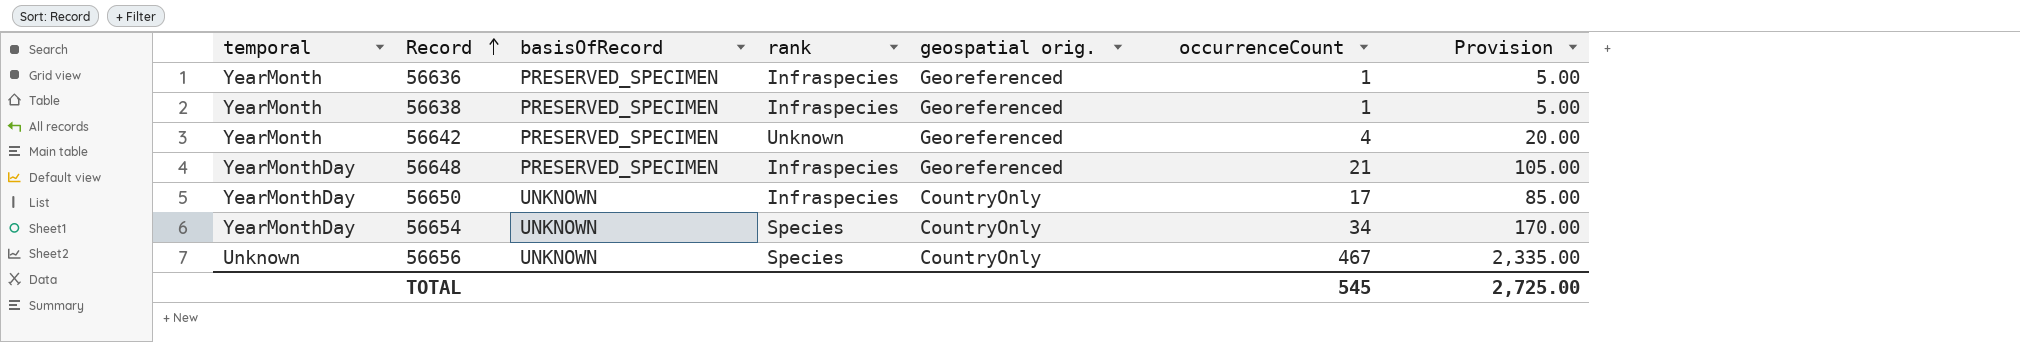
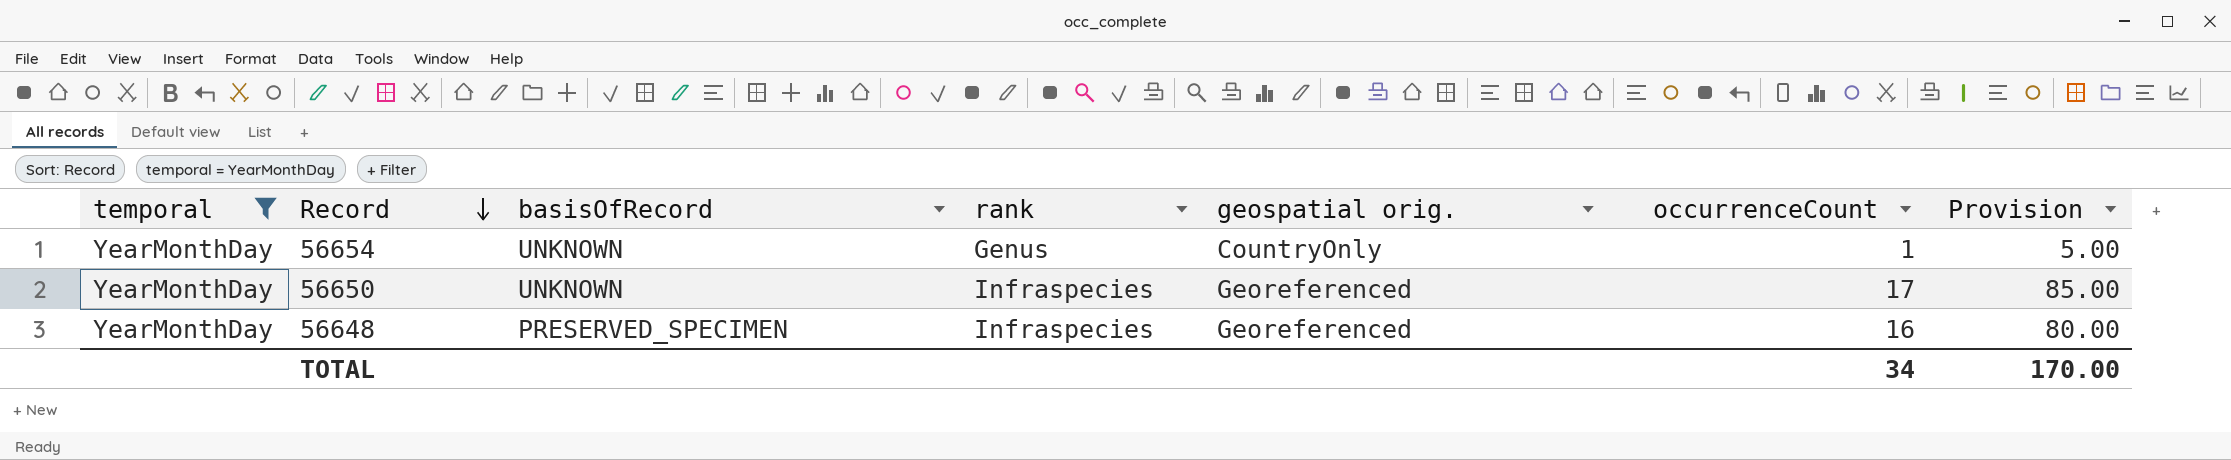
filter: none -> temporal = YearMonthDay
row order: Record ascending -> Record descending
56654 | rank: Species -> Genus
56654 | occurrenceCount: 34 -> 1
56654 | Provision: 170.00 -> 5.00
56650 | geospatial orig.: CountryOnly -> Georeferenced
56648 | occurrenceCount: 21 -> 16
56648 | Provision: 105.00 -> 80.00
TOTAL | occurrenceCount: 545 -> 34
TOTAL | Provision: 2,725.00 -> 170.00

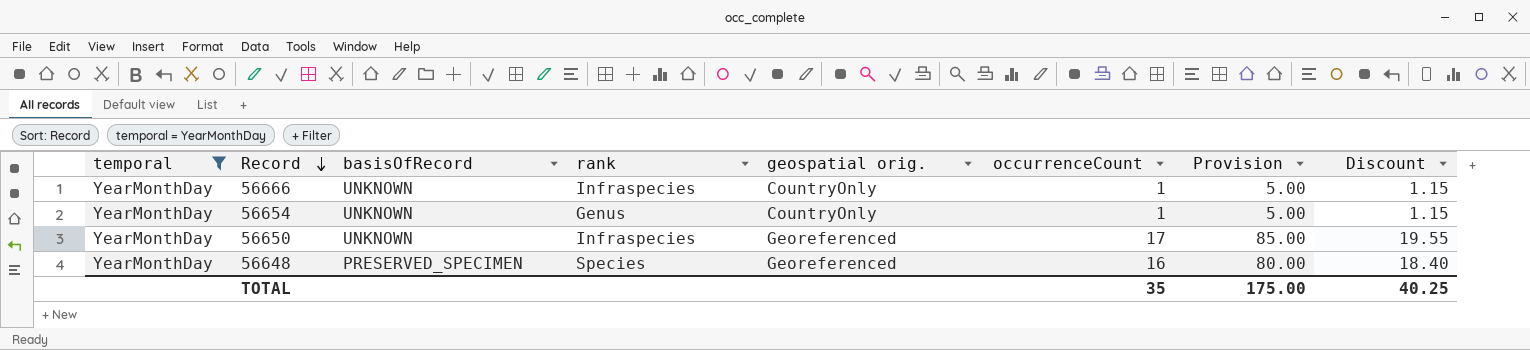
column Discount | formula: none -> [occurrenceCount] * 1.15
row 56666: none -> YearMonthDay | UNKNOWN | Infraspecies | CountryOnly | 1 | 5.00 | 1.15
56648 | rank: Infraspecies -> Species
TOTAL | occurrenceCount: 34 -> 35
TOTAL | Provision: 170.00 -> 175.00

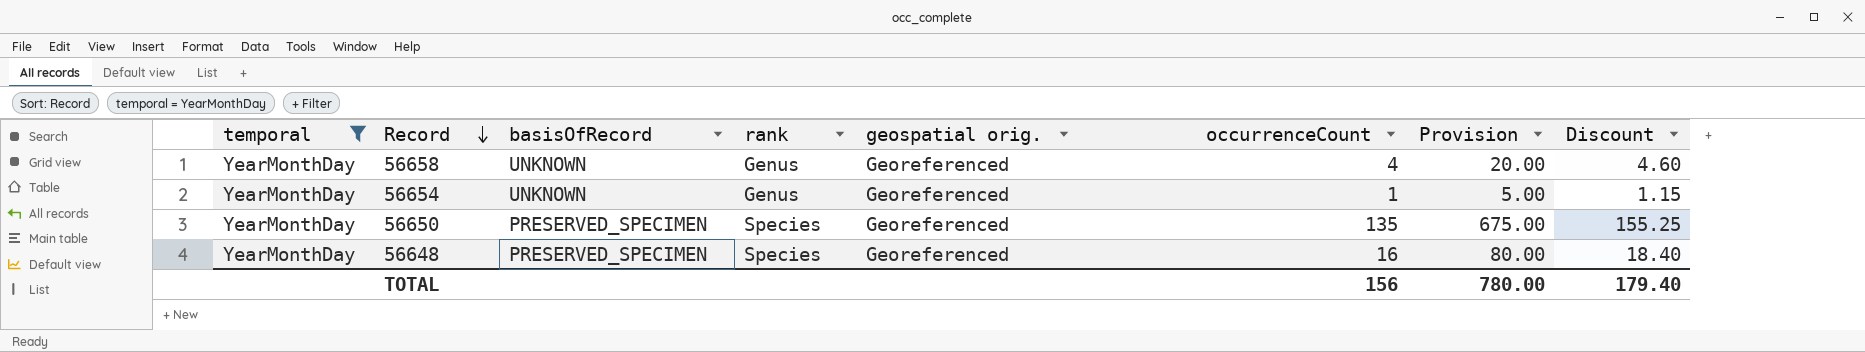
row 56666: YearMonthDay | UNKNOWN | Infraspecies | CountryOnly | 1 | 5.00 | 1.15 -> none
row 56658: none -> YearMonthDay | UNKNOWN | Genus | Georeferenced | 4 | 20.00 | 4.60
56654 | geospatial orig.: CountryOnly -> Georeferenced
56650 | basisOfRecord: UNKNOWN -> PRESERVED_SPECIMEN
56650 | rank: Infraspecies -> Species
56650 | occurrenceCount: 17 -> 135
56650 | Provision: 85.00 -> 675.00
56650 | Discount: 19.55 -> 155.25
TOTAL | occurrenceCount: 35 -> 156
TOTAL | Provision: 175.00 -> 780.00
TOTAL | Discount: 40.25 -> 179.40

